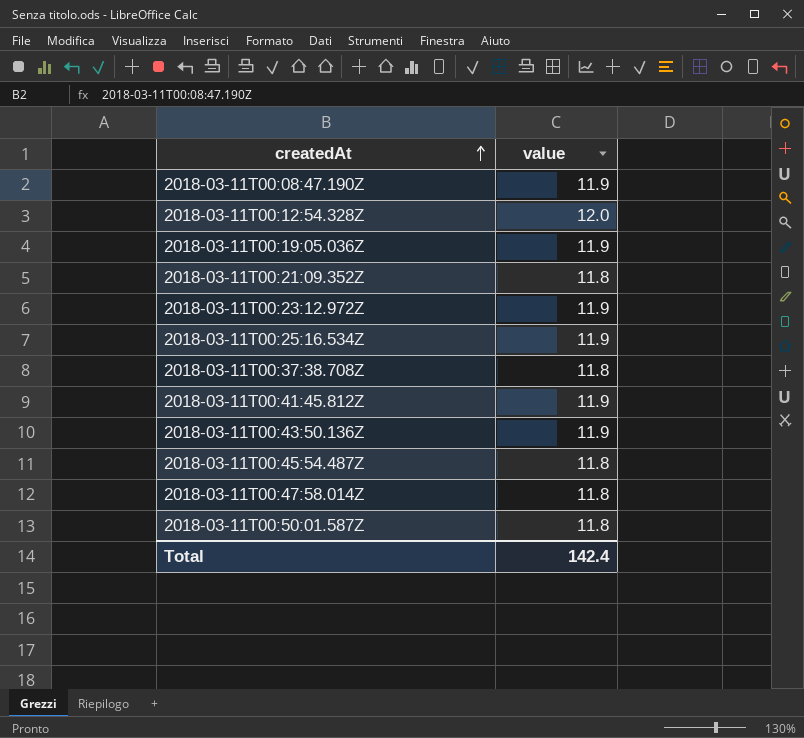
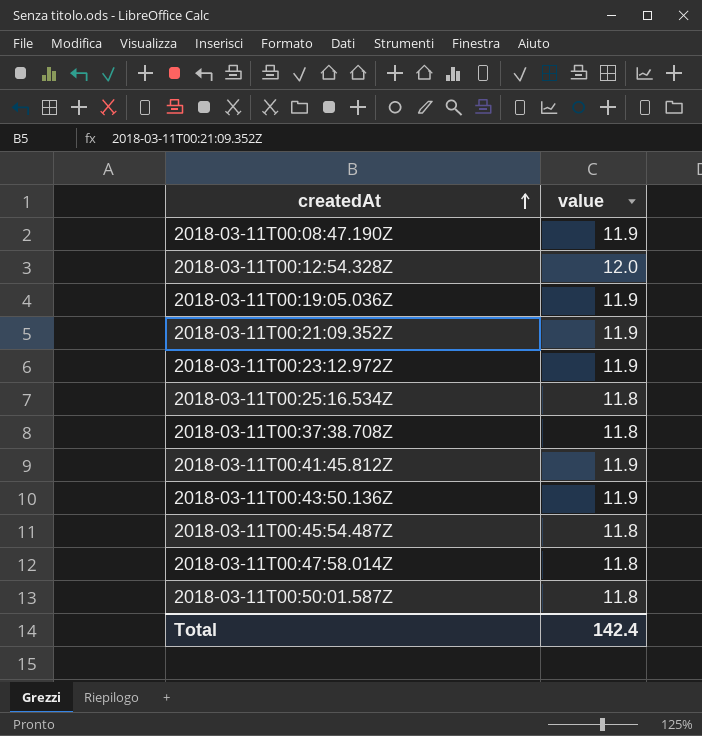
2018-03-11T00:21:09.352Z | value: 11.8 -> 11.9
2018-03-11T00:25:16.534Z | value: 11.9 -> 11.8

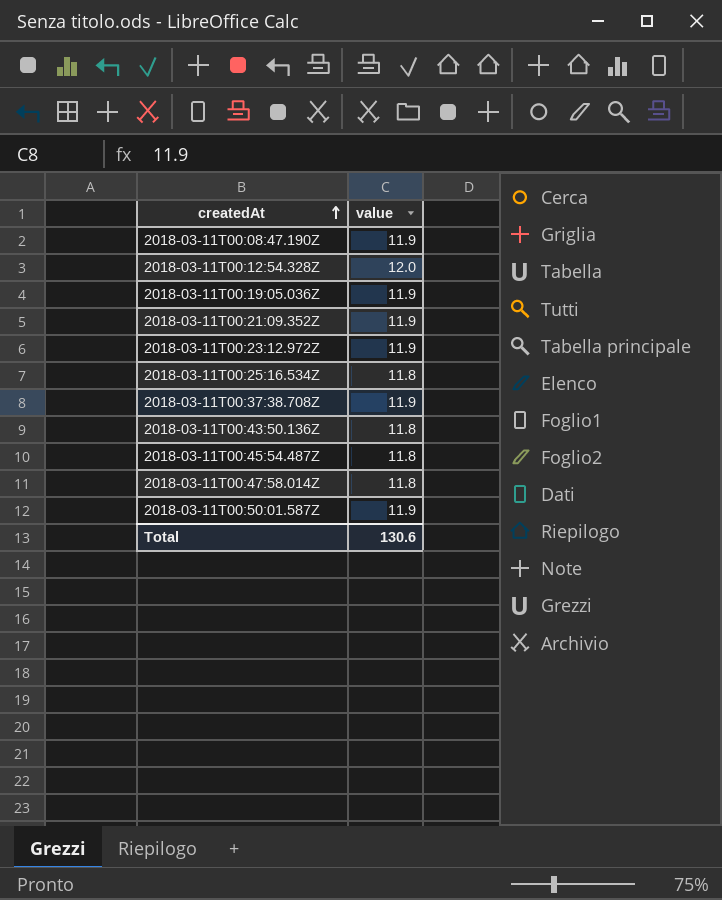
row 2018-03-11T00:41:45.812Z: 11.9 -> none
2018-03-11T00:37:38.708Z | value: 11.8 -> 11.9
2018-03-11T00:43:50.136Z | value: 11.9 -> 11.8
2018-03-11T00:50:01.587Z | value: 11.8 -> 11.9
Total | value: 142.4 -> 130.6

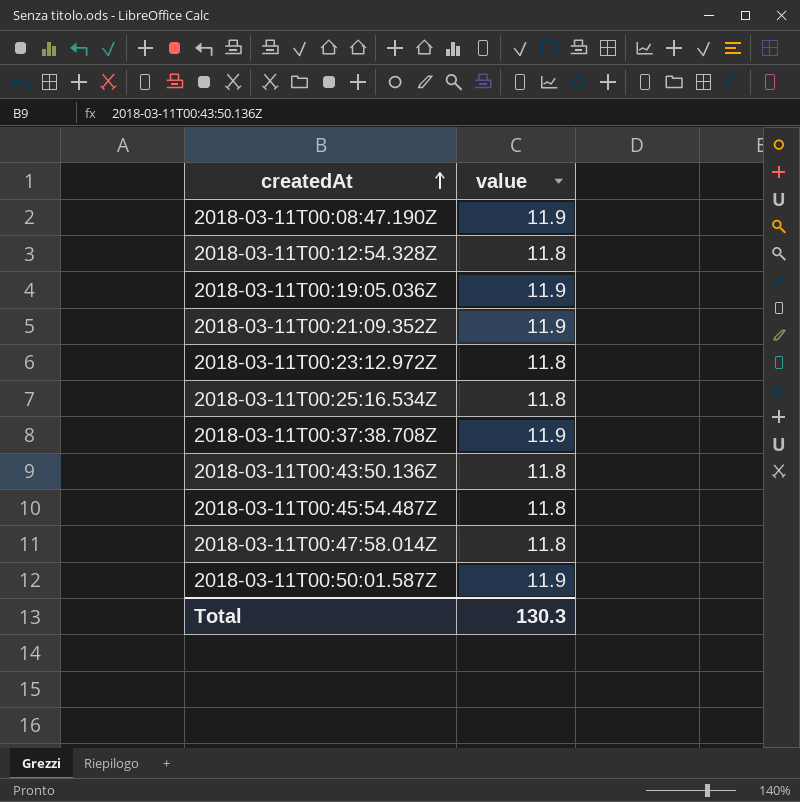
2018-03-11T00:12:54.328Z | value: 12.0 -> 11.8
2018-03-11T00:23:12.972Z | value: 11.9 -> 11.8
Total | value: 130.6 -> 130.3

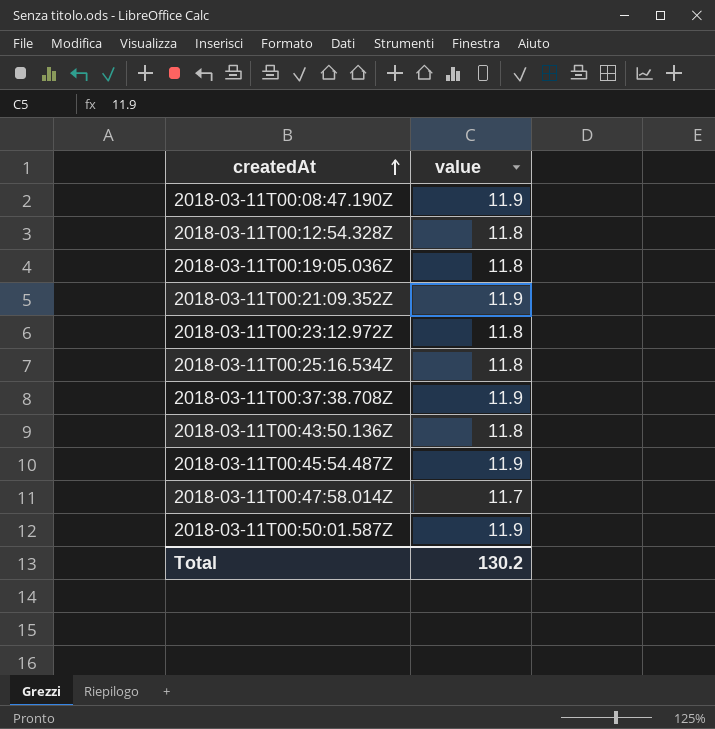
2018-03-11T00:19:05.036Z | value: 11.9 -> 11.8
2018-03-11T00:45:54.487Z | value: 11.8 -> 11.9
2018-03-11T00:47:58.014Z | value: 11.8 -> 11.7
Total | value: 130.3 -> 130.2

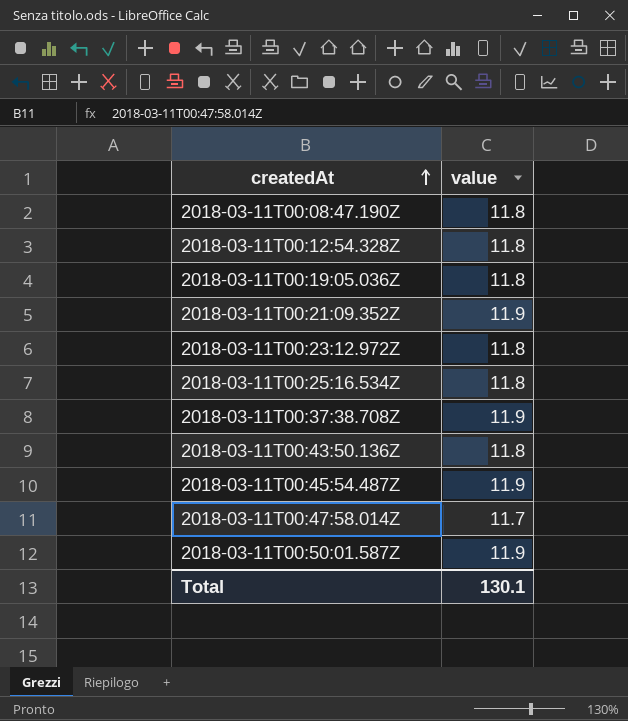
2018-03-11T00:08:47.190Z | value: 11.9 -> 11.8
Total | value: 130.2 -> 130.1

